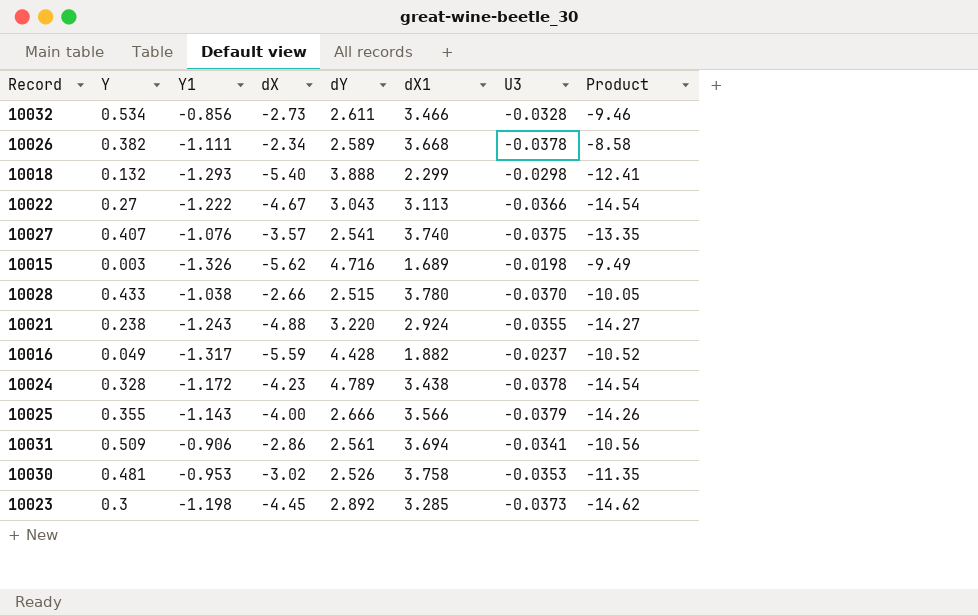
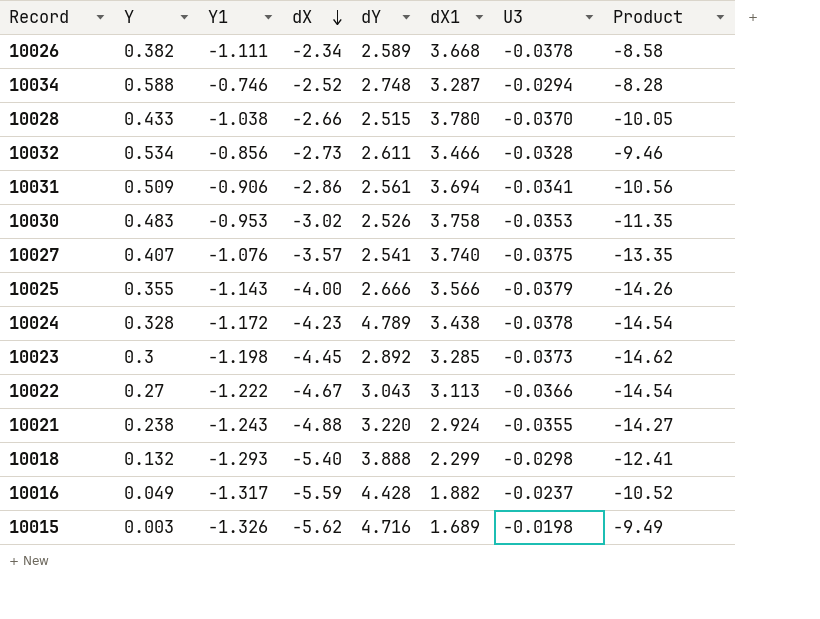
row order: none -> dX descending
row 10034: none -> 0.588 | -0.746 | -2.52 | 2.748 | 3.287 | -0.0294 | -8.28
10030 | Y: 0.481 -> 0.483

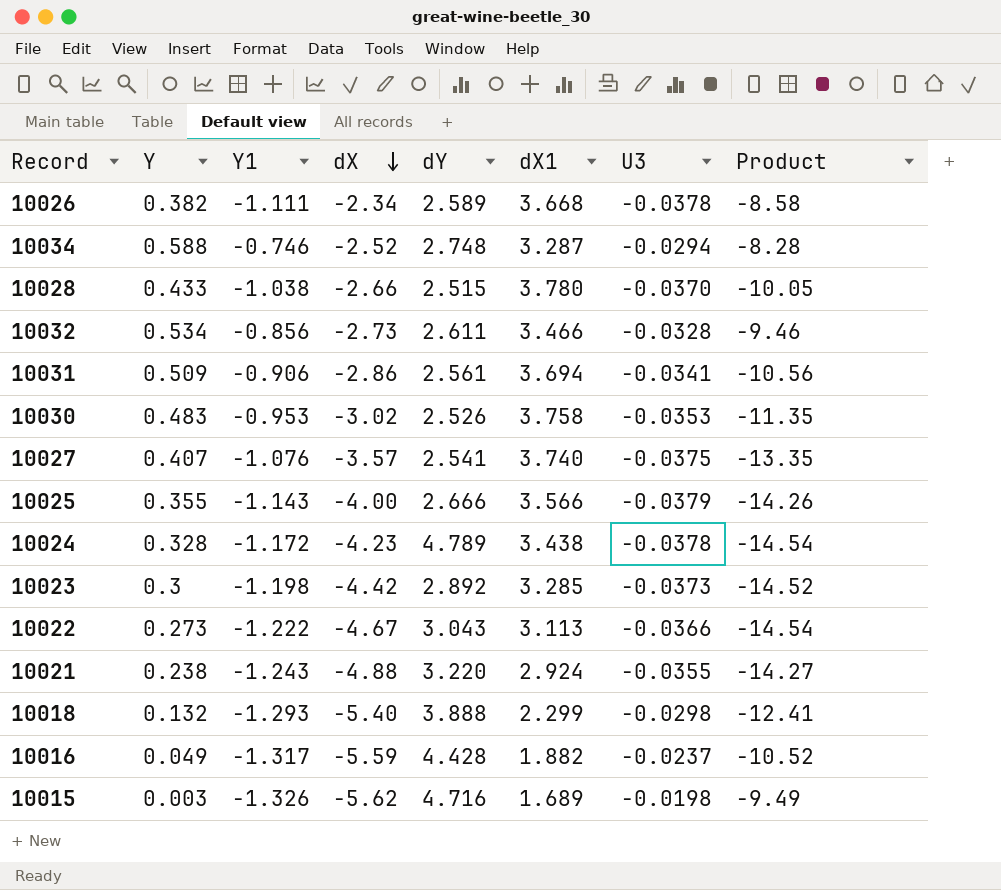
10023 | dX: -4.45 -> -4.42
10023 | Product: -14.62 -> -14.52
10022 | Y: 0.27 -> 0.273

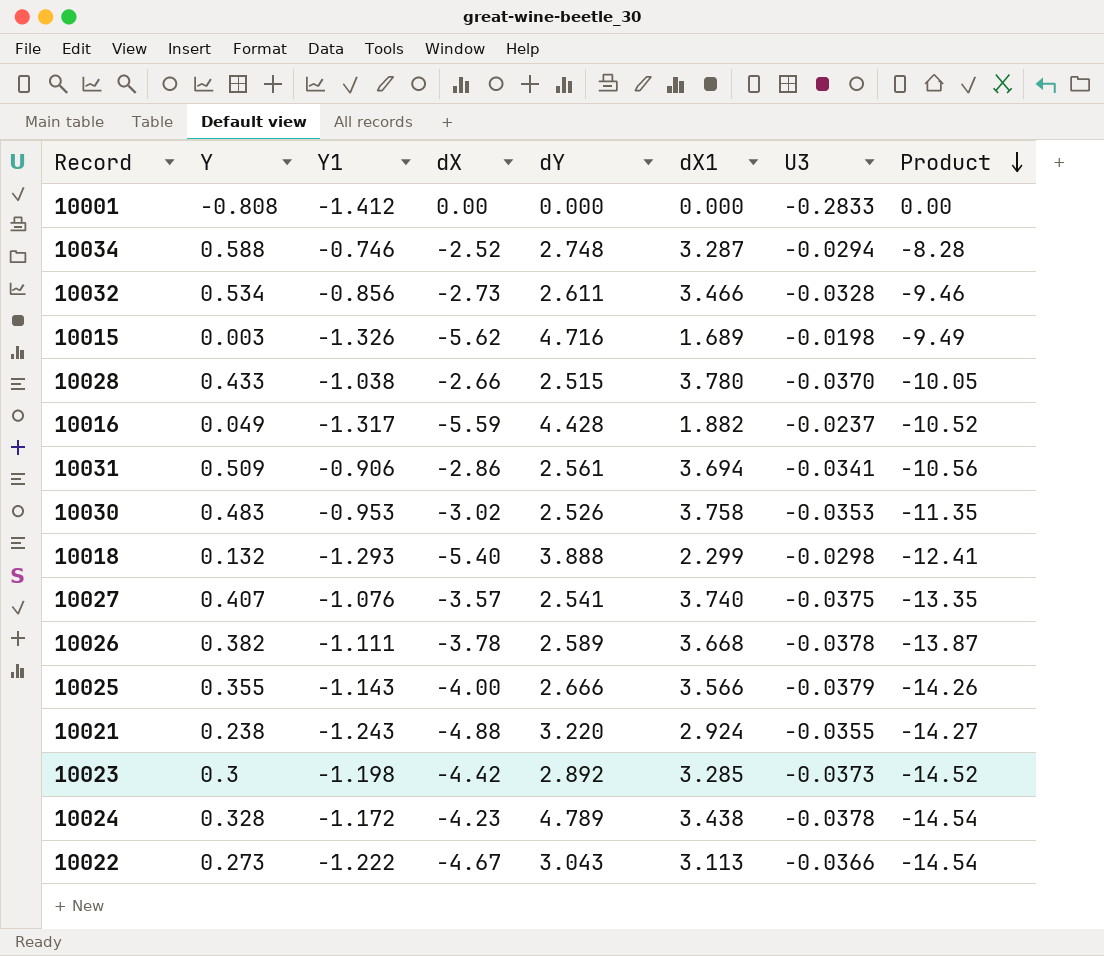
row order: dX descending -> Product descending
row 10001: none -> -0.808 | -1.412 | 0.00 | 0.000 | 0.000 | -0.2833 | 0.00
10026 | dX: -2.34 -> -3.78
10026 | Product: -8.58 -> -13.87

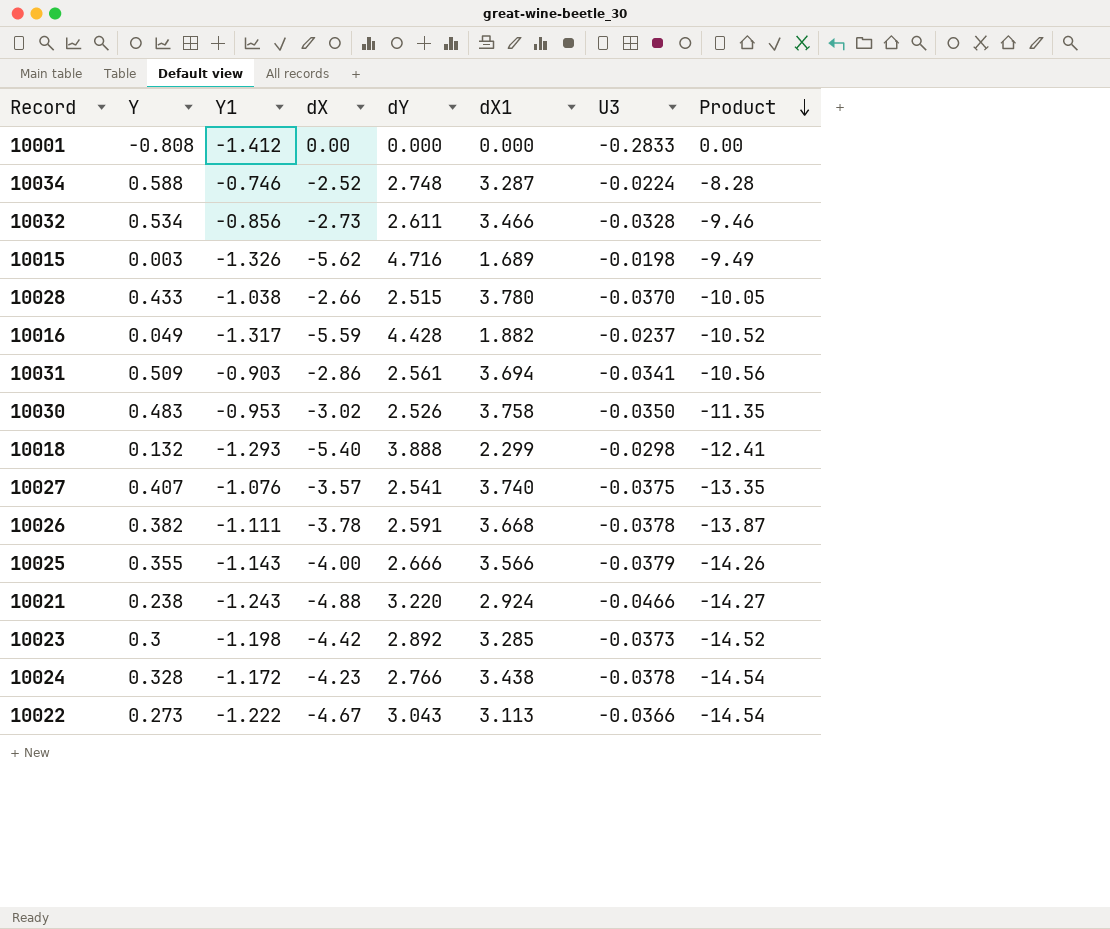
10034 | U3: -0.0294 -> -0.0224
10031 | Y1: -0.906 -> -0.903
10030 | U3: -0.0353 -> -0.0350
10026 | dY: 2.589 -> 2.591
10021 | U3: -0.0355 -> -0.0466
10024 | dY: 4.789 -> 2.766

